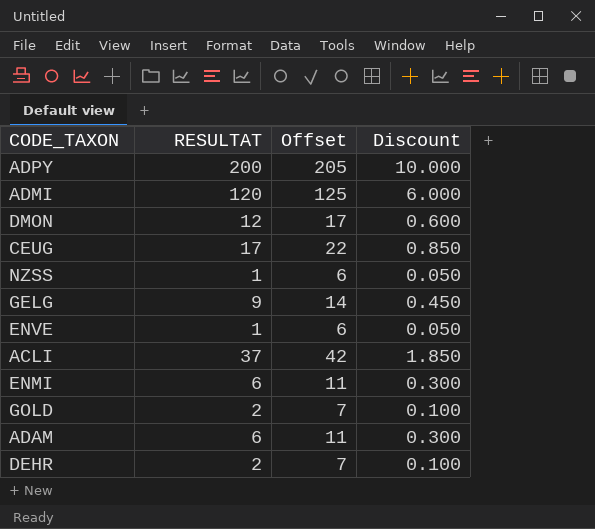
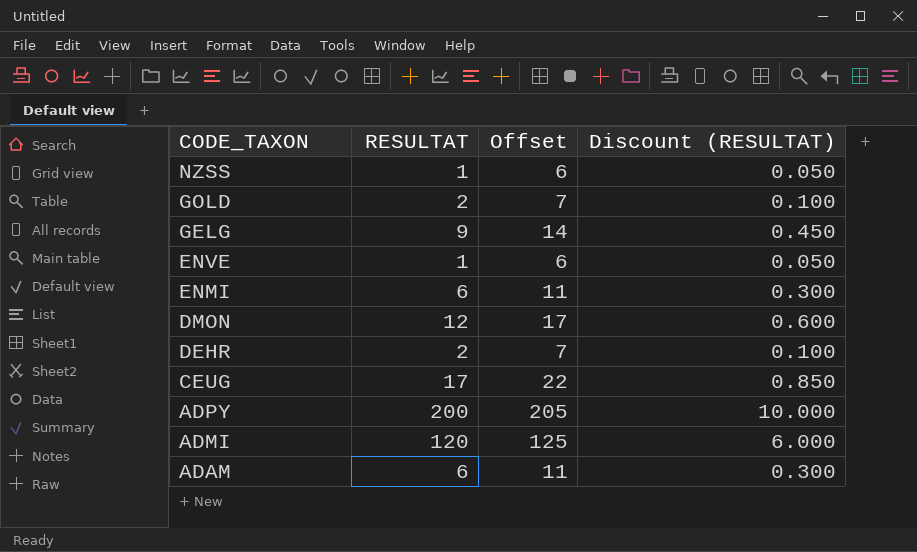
row order: none -> CODE_TAXON descending
column name: Discount -> Discount (RESULTAT)
row ACLI: 37 | 42 | 1.850 -> none

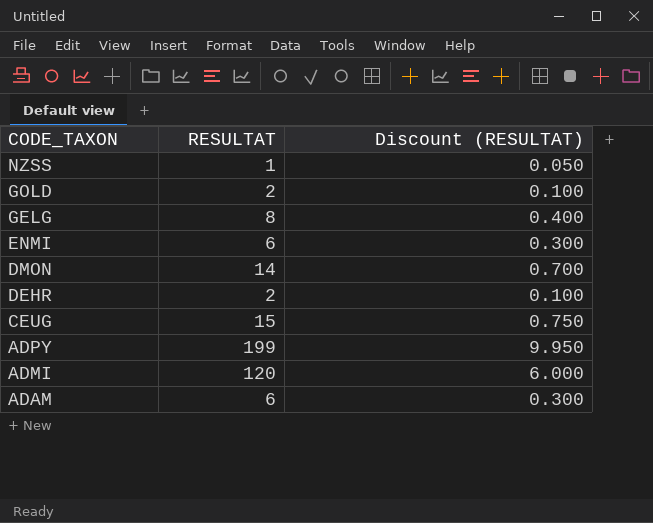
column Offset | formula: [RESULTAT] + 5 -> none
row ENVE: 1 | 6 | 0.050 -> none
GELG | RESULTAT: 9 -> 8
GELG | Discount (RESULTAT): 0.450 -> 0.400
DMON | RESULTAT: 12 -> 14
DMON | Discount (RESULTAT): 0.600 -> 0.700
CEUG | RESULTAT: 17 -> 15
CEUG | Discount (RESULTAT): 0.850 -> 0.750
ADPY | RESULTAT: 200 -> 199
ADPY | Discount (RESULTAT): 10.000 -> 9.950

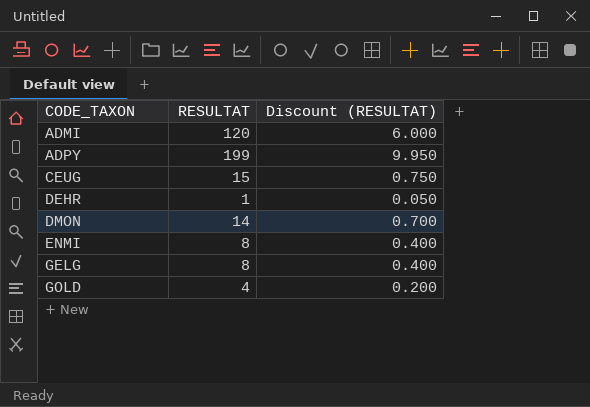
row order: CODE_TAXON descending -> CODE_TAXON ascending
row NZSS: 1 | 0.050 -> none
row ADAM: 6 | 0.300 -> none
DEHR | RESULTAT: 2 -> 1
DEHR | Discount (RESULTAT): 0.100 -> 0.050
ENMI | RESULTAT: 6 -> 8
ENMI | Discount (RESULTAT): 0.300 -> 0.400
GOLD | RESULTAT: 2 -> 4
GOLD | Discount (RESULTAT): 0.100 -> 0.200

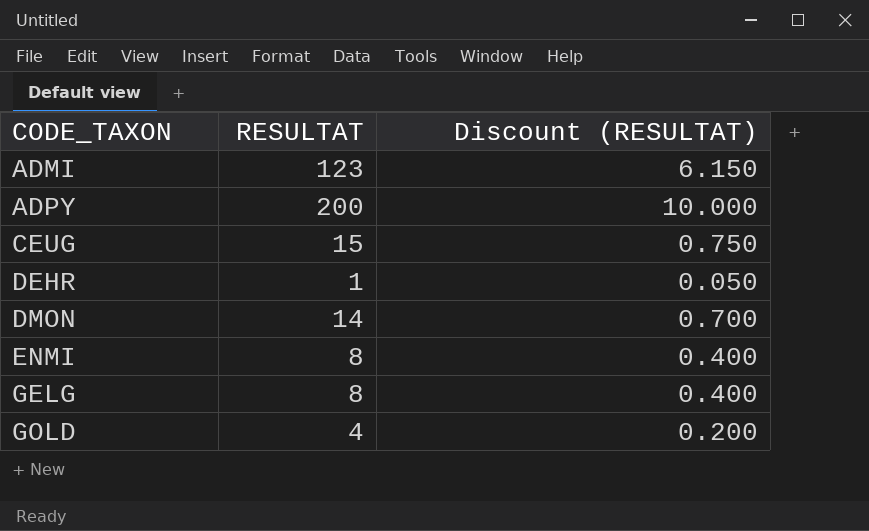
ADMI | RESULTAT: 120 -> 123
ADMI | Discount (RESULTAT): 6.000 -> 6.150
ADPY | RESULTAT: 199 -> 200
ADPY | Discount (RESULTAT): 9.950 -> 10.000

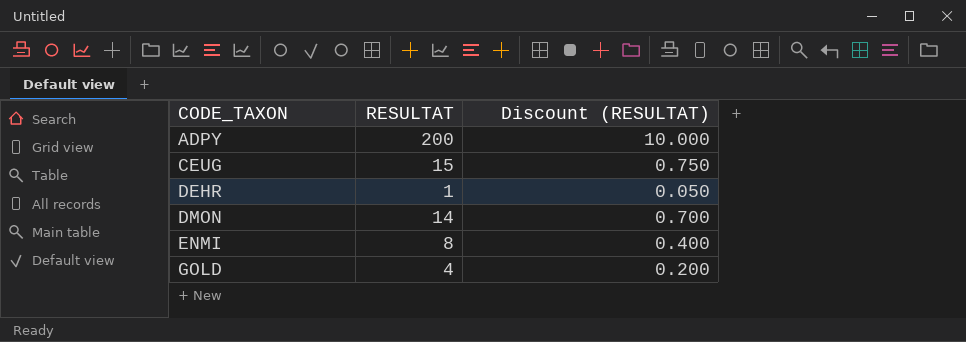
row ADMI: 123 | 6.150 -> none
row GELG: 8 | 0.400 -> none

